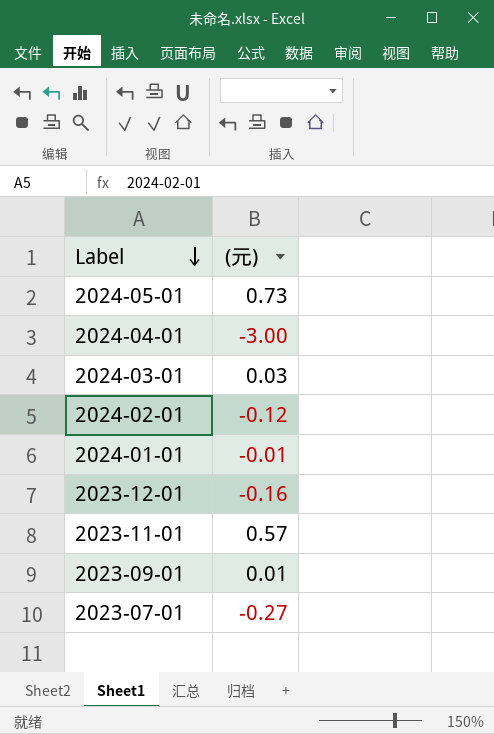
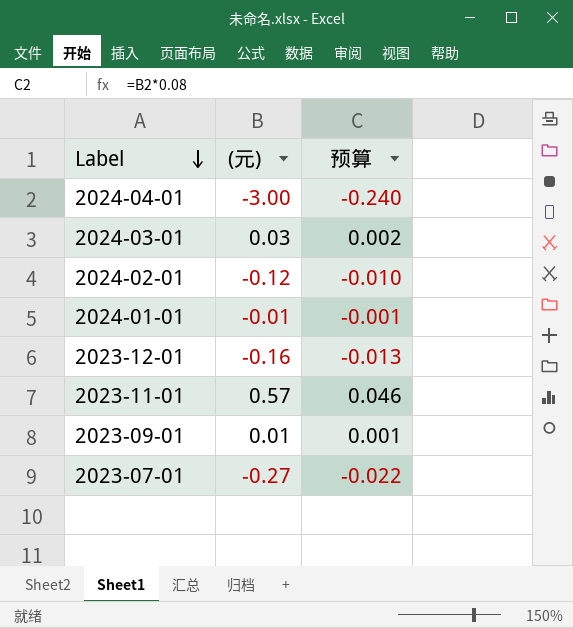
column 预算 | formula: none -> [(元)] * 0.08
row 2024-05-01: 0.73 -> none

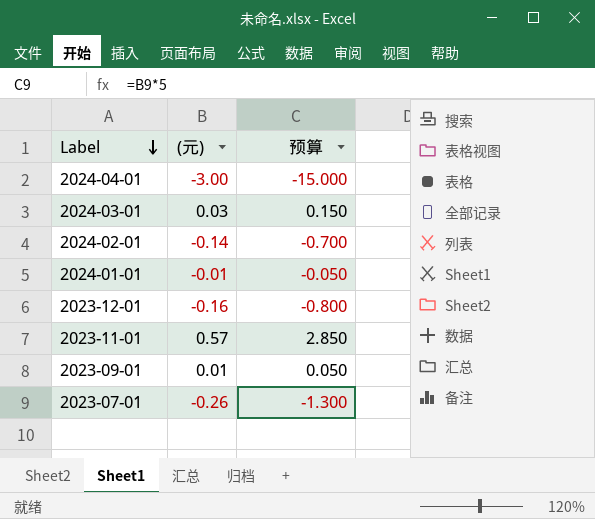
column 预算 | formula: [(元)] * 0.08 -> [(元)] * 5
2024-02-01 | (元): -0.12 -> -0.14
2023-07-01 | (元): -0.27 -> -0.26

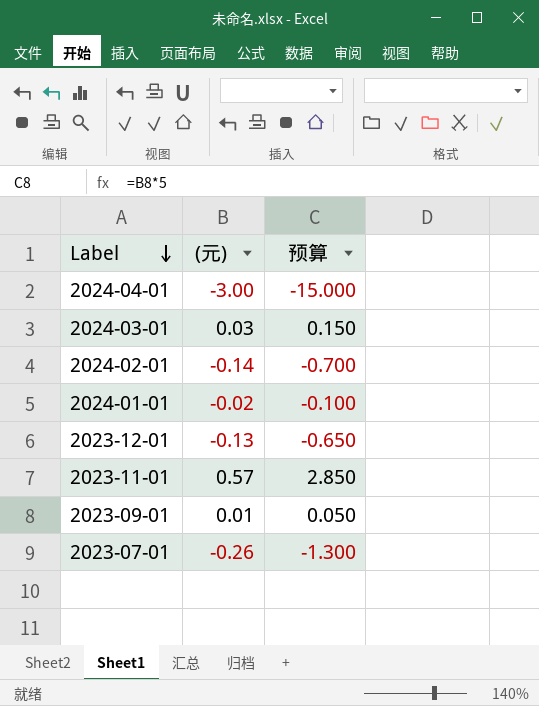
2024-01-01 | (元): -0.01 -> -0.02
2024-01-01 | 预算: -0.050 -> -0.100
2023-12-01 | (元): -0.16 -> -0.13
2023-12-01 | 预算: -0.800 -> -0.650

